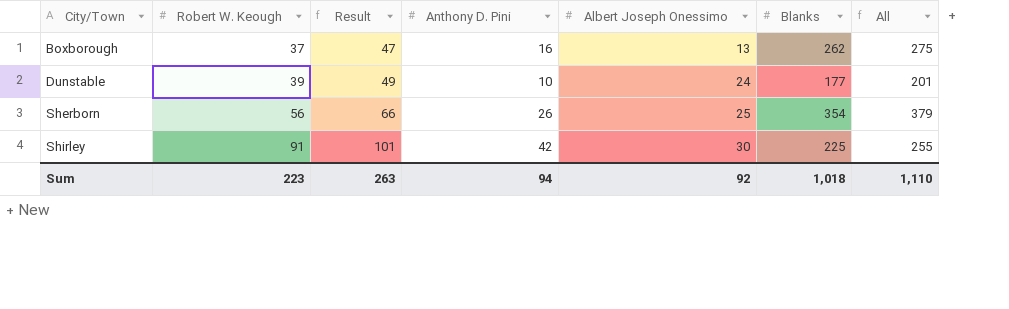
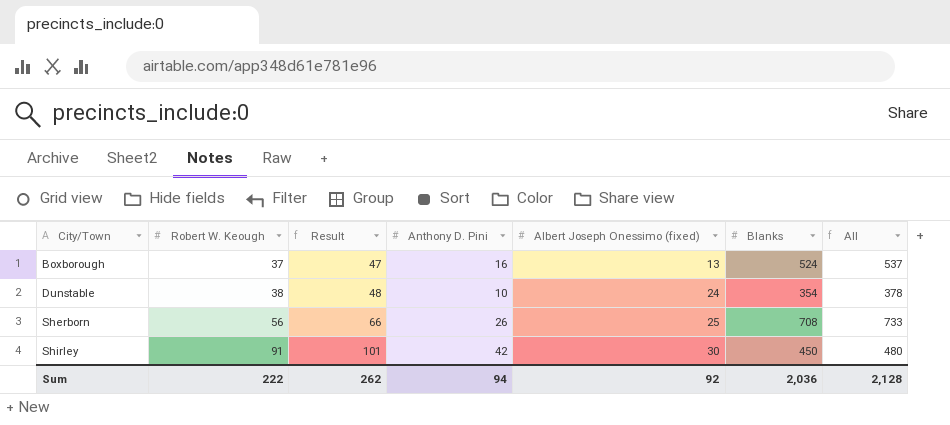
column name: Albert Joseph Onessimo -> Albert Joseph Onessimo (fixed)
Boxborough | Blanks: 262 -> 524
Boxborough | All: 275 -> 537
Dunstable | Robert W. Keough: 39 -> 38
Dunstable | Result: 49 -> 48
Dunstable | Blanks: 177 -> 354
Dunstable | All: 201 -> 378
Sherborn | Blanks: 354 -> 708
Sherborn | All: 379 -> 733
Shirley | Blanks: 225 -> 450
Shirley | All: 255 -> 480
Sum | Robert W. Keough: 223 -> 222
Sum | Result: 263 -> 262
Sum | Blanks: 1,018 -> 2,036
Sum | All: 1,110 -> 2,128

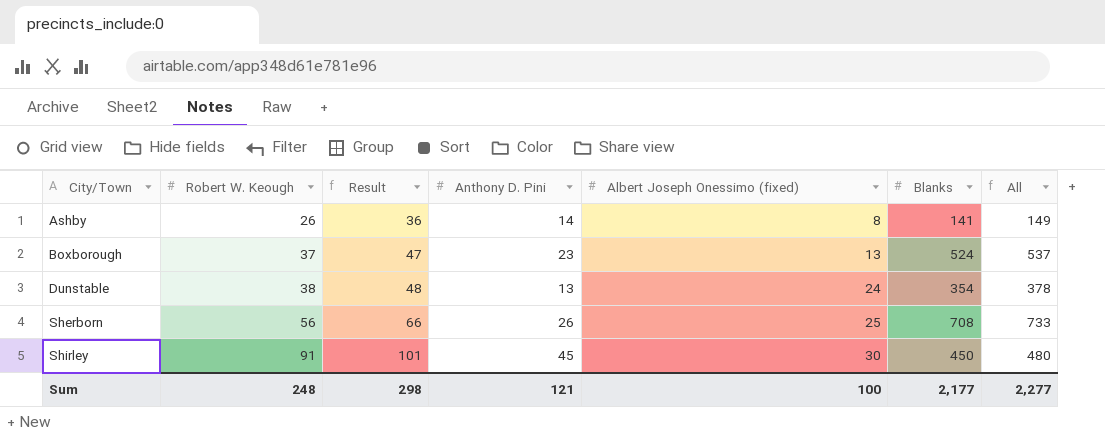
row Ashby: none -> 26 | 36 | 14 | 8 | 141 | 149
Boxborough | Anthony D. Pini: 16 -> 23
Dunstable | Anthony D. Pini: 10 -> 13
Shirley | Anthony D. Pini: 42 -> 45
Sum | Robert W. Keough: 222 -> 248
Sum | Result: 262 -> 298
Sum | Anthony D. Pini: 94 -> 121
Sum | Albert Joseph Onessimo (fixed): 92 -> 100
Sum | Blanks: 2,036 -> 2,177
Sum | All: 2,128 -> 2,277

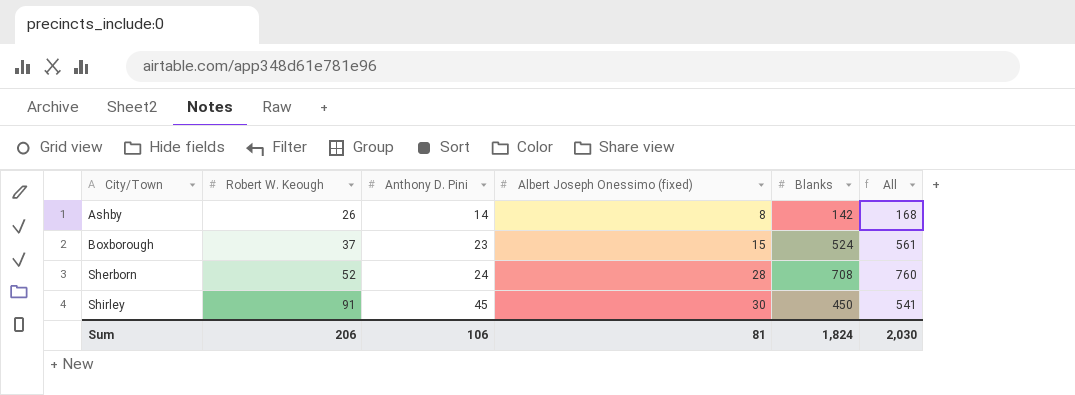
column Result | formula: [Robert W. Keough] + 10 -> none
column All | formula: [Albert Joseph Onessimo (fixed)] + [Blanks] -> [Robert W. Keough] + [Blanks]
row Dunstable: 38 | 48 | 13 | 24 | 354 | 378 -> none
Ashby | Blanks: 141 -> 142
Boxborough | Albert Joseph Onessimo (fixed): 13 -> 15
Sherborn | Robert W. Keough: 56 -> 52
Sherborn | Anthony D. Pini: 26 -> 24
Sherborn | Albert Joseph Onessimo (fixed): 25 -> 28
Sum | Robert W. Keough: 248 -> 206
Sum | Anthony D. Pini: 121 -> 106
Sum | Albert Joseph Onessimo (fixed): 100 -> 81
Sum | Blanks: 2,177 -> 1,824
Sum | All: 2,277 -> 2,030

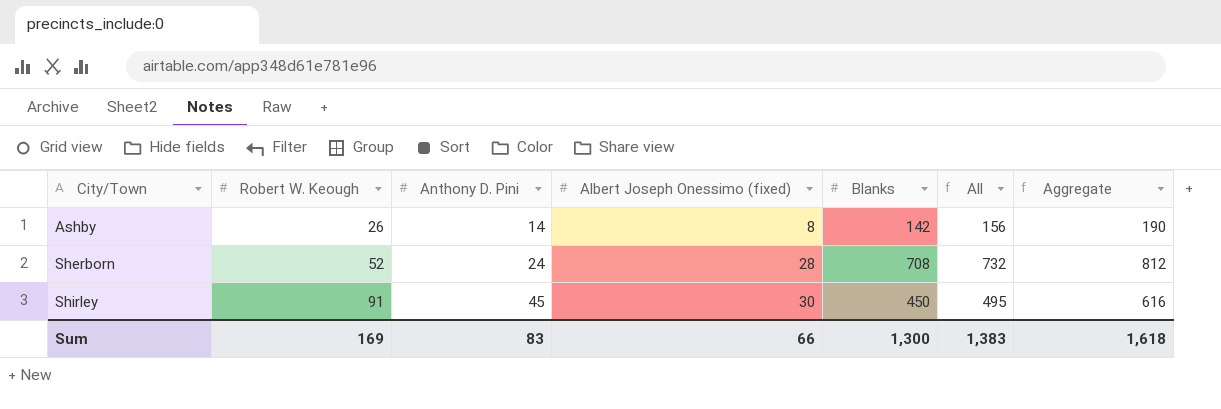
column All | formula: [Robert W. Keough] + [Blanks] -> [Anthony D. Pini] + [Blanks]
column Aggregate | formula: none -> [Robert W. Keough] + [Anthony D. Pini] + [Albert Joseph Onessimo (fixed)] + [Blanks]
row Boxborough: 37 | 23 | 15 | 524 | 561 -> none
Sum | Robert W. Keough: 206 -> 169
Sum | Anthony D. Pini: 106 -> 83
Sum | Albert Joseph Onessimo (fixed): 81 -> 66
Sum | Blanks: 1,824 -> 1,300
Sum | All: 2,030 -> 1,383

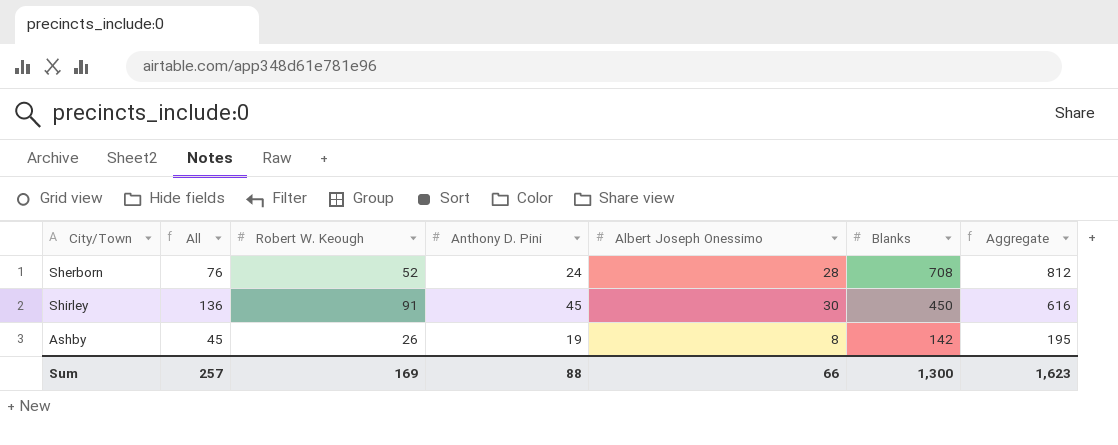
row order: City/Town ascending -> Blanks descending
column All | formula: [Anthony D. Pini] + [Blanks] -> [Robert W. Keough] + [Anthony D. Pini]
column All | position: 6 -> 2
column name: Albert Joseph Onessimo (fixed) -> Albert Joseph Onessimo
Ashby | Anthony D. Pini: 14 -> 19
Ashby | Aggregate: 190 -> 195
Sum | All: 1,383 -> 257
Sum | Anthony D. Pini: 83 -> 88
Sum | Aggregate: 1,618 -> 1,623

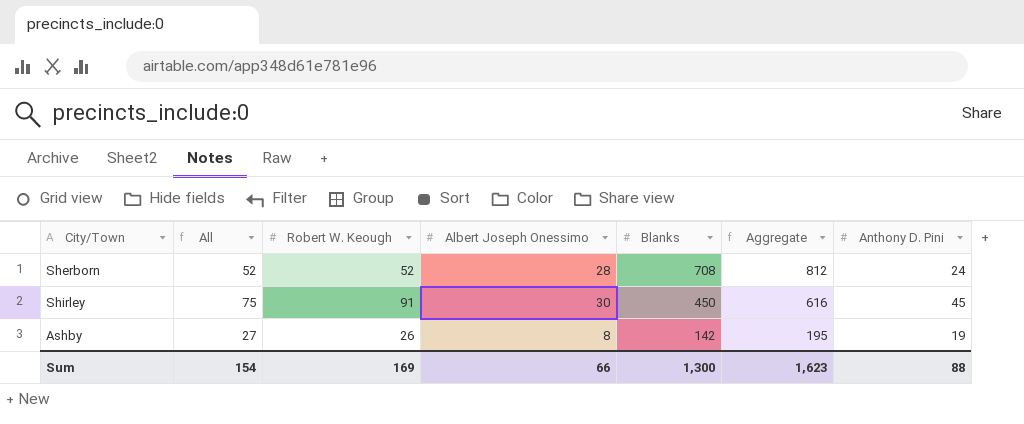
column All | formula: [Robert W. Keough] + [Anthony D. Pini] -> [Albert Joseph Onessimo] + [Anthony D. Pini]
column Anthony D. Pini | position: 4 -> 7
Sum | All: 257 -> 154

